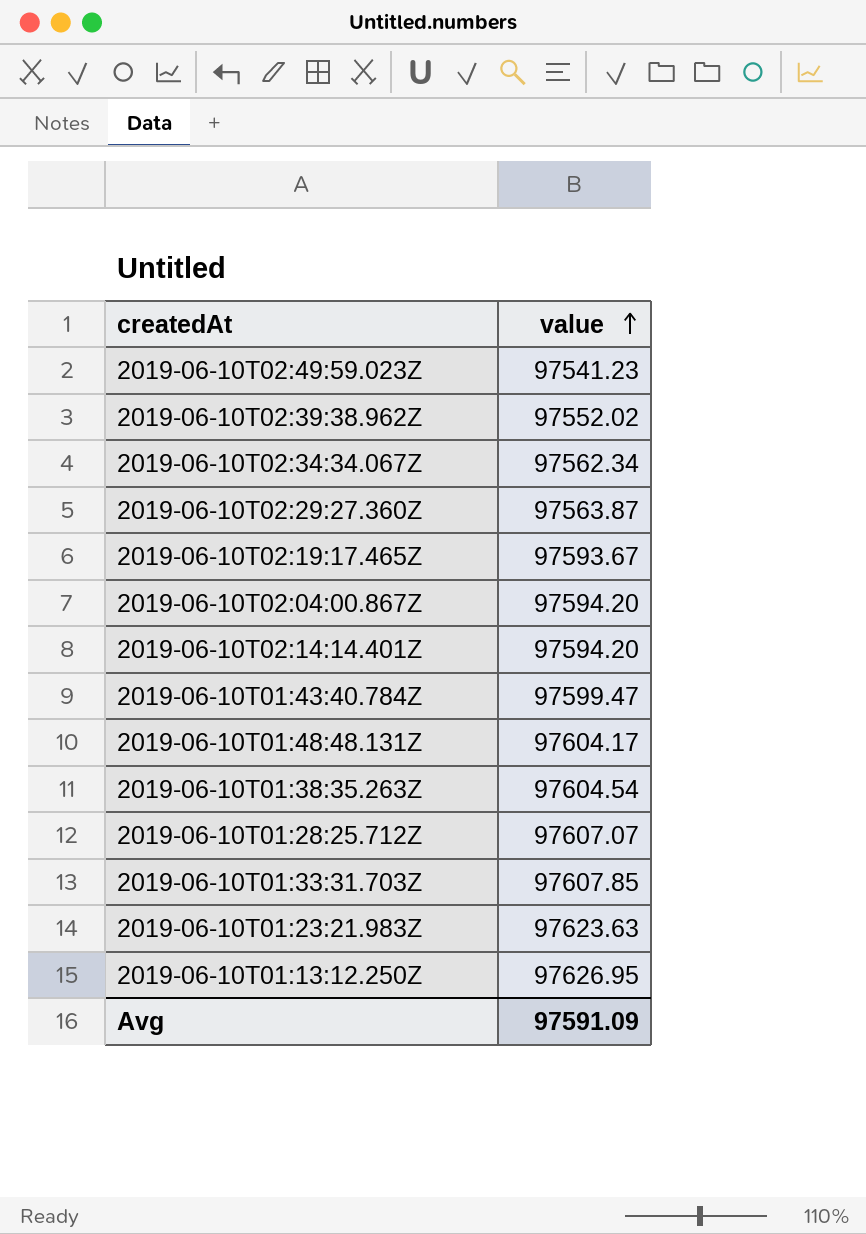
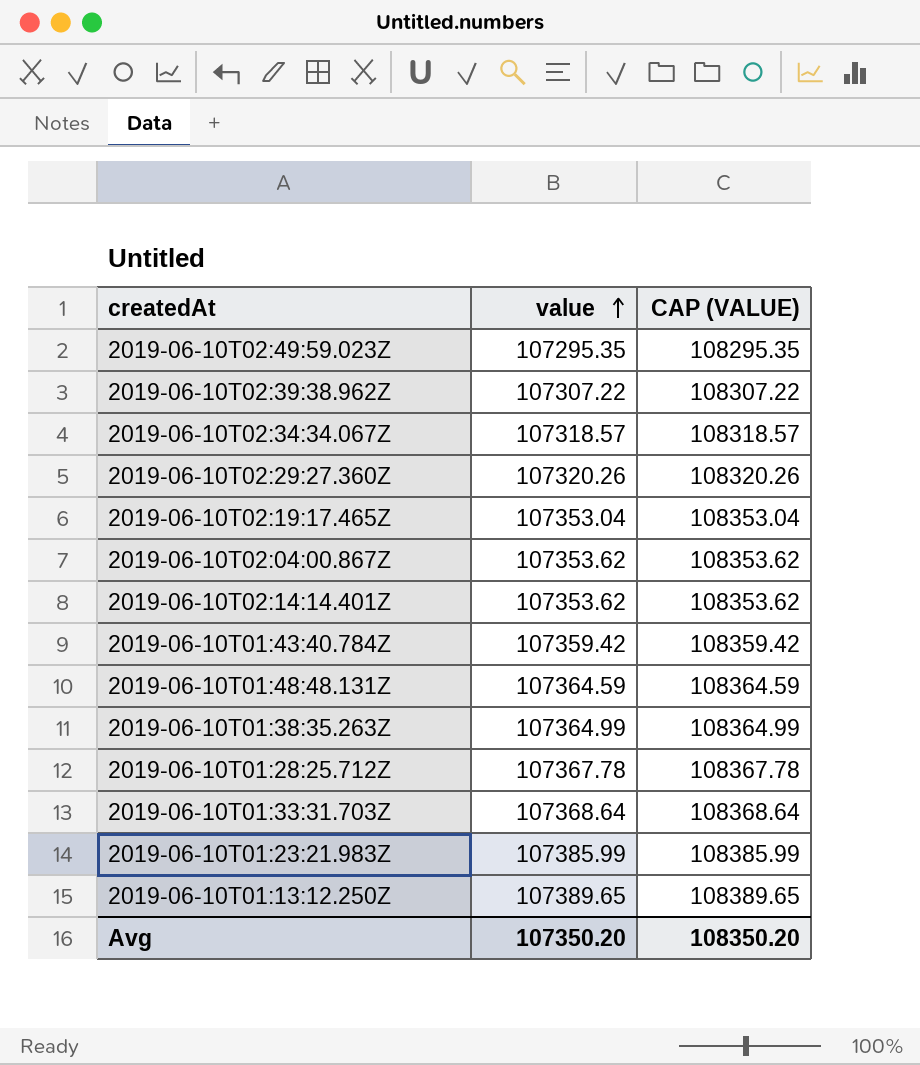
column CAP (VALUE) | formula: none -> [value] + 1000
2019-06-10T02:49:59.023Z | value: 97541.23 -> 107295.35
2019-06-10T02:39:38.962Z | value: 97552.02 -> 107307.22
2019-06-10T02:34:34.067Z | value: 97562.34 -> 107318.57
2019-06-10T02:29:27.360Z | value: 97563.87 -> 107320.26
2019-06-10T02:19:17.465Z | value: 97593.67 -> 107353.04
2019-06-10T02:04:00.867Z | value: 97594.20 -> 107353.62
2019-06-10T02:14:14.401Z | value: 97594.20 -> 107353.62
2019-06-10T01:43:40.784Z | value: 97599.47 -> 107359.42
2019-06-10T01:48:48.131Z | value: 97604.17 -> 107364.59
2019-06-10T01:38:35.263Z | value: 97604.54 -> 107364.99
2019-06-10T01:28:25.712Z | value: 97607.07 -> 107367.78
2019-06-10T01:33:31.703Z | value: 97607.85 -> 107368.64
2019-06-10T01:23:21.983Z | value: 97623.63 -> 107385.99
2019-06-10T01:13:12.250Z | value: 97626.95 -> 107389.65
Avg | value: 97591.09 -> 107350.20

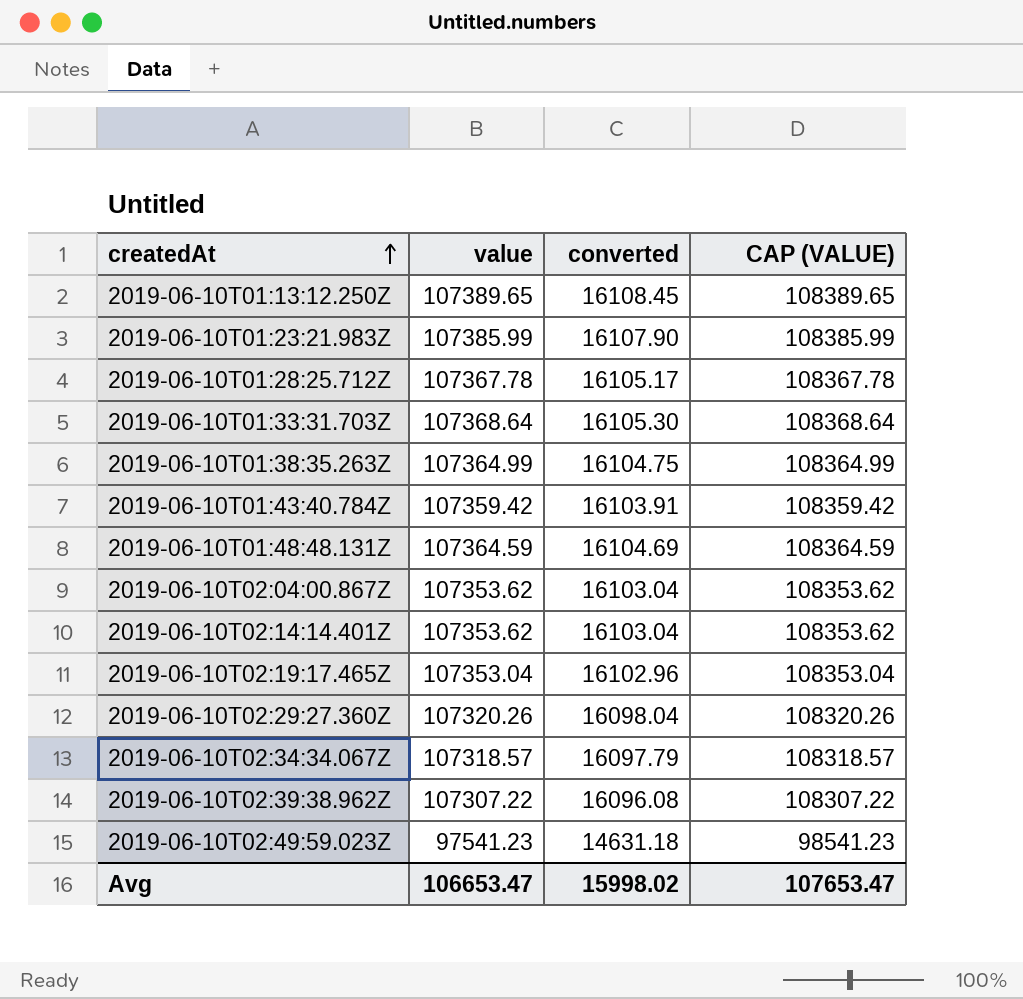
row order: value ascending -> createdAt ascending
column converted | formula: none -> [value] * 0.15
2019-06-10T02:49:59.023Z | value: 107295.35 -> 97541.23
2019-06-10T02:49:59.023Z | CAP (VALUE): 108295.35 -> 98541.23
Avg | value: 107350.20 -> 106653.47
Avg | CAP (VALUE): 108350.20 -> 107653.47

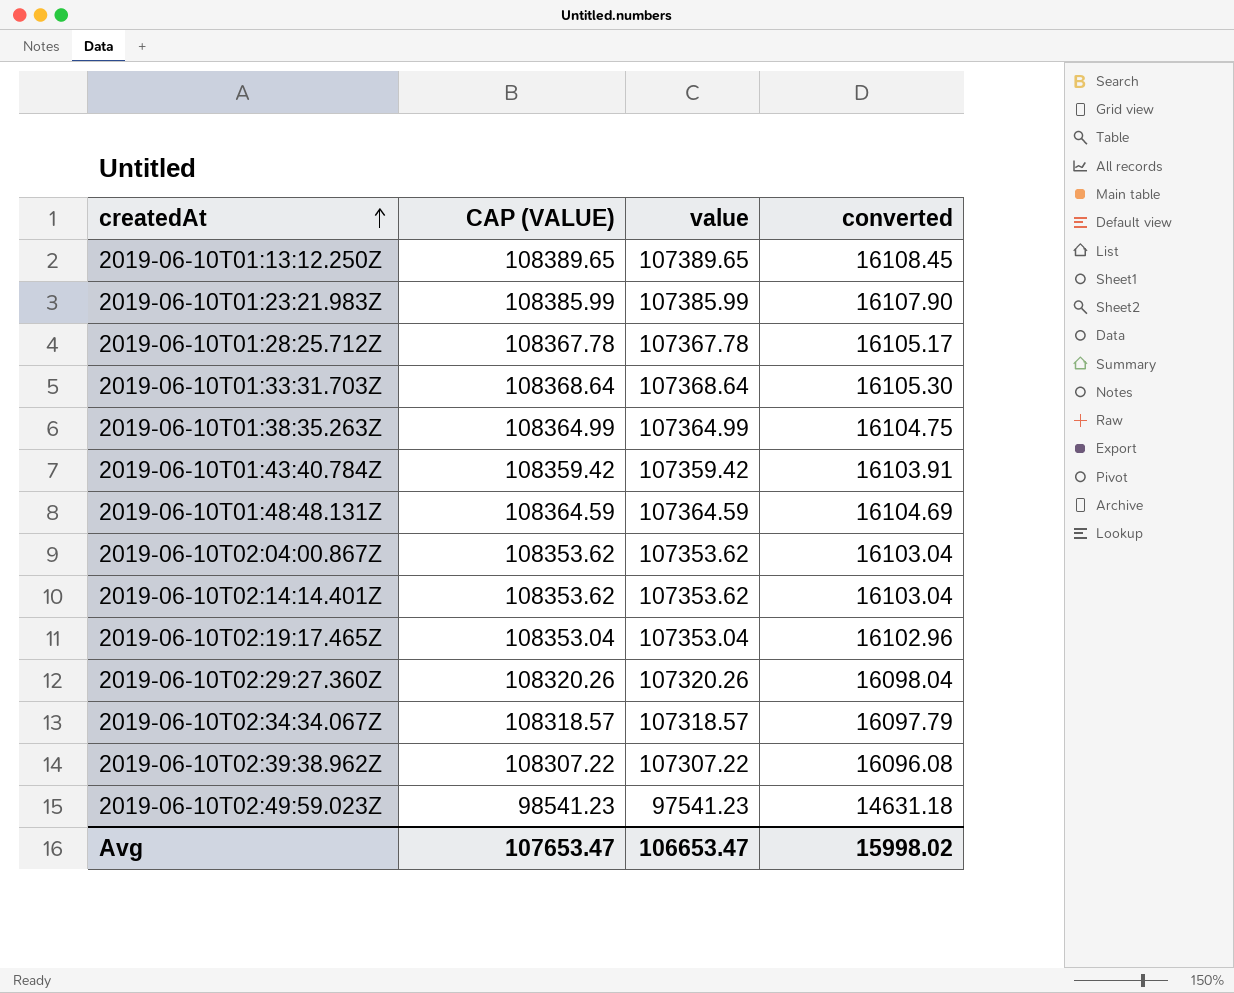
column CAP (VALUE) | position: 4 -> 2

